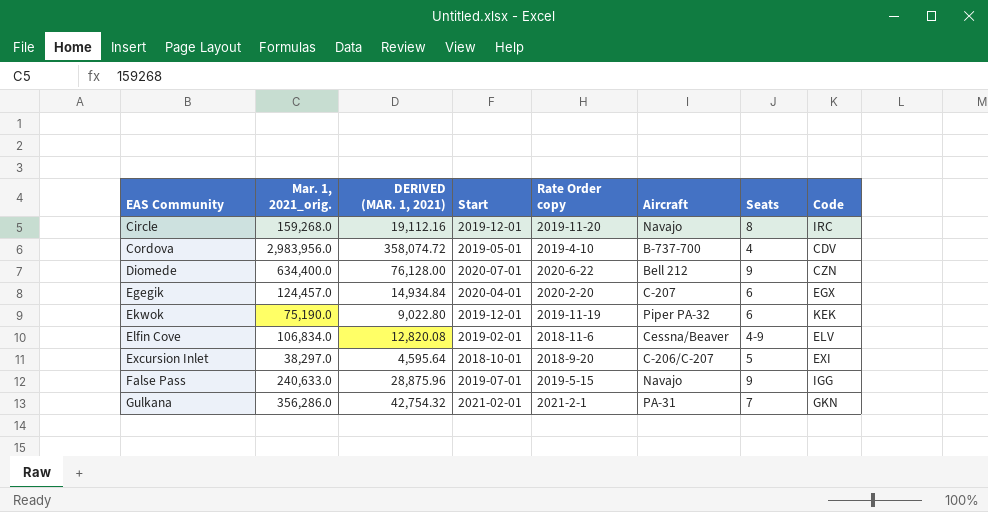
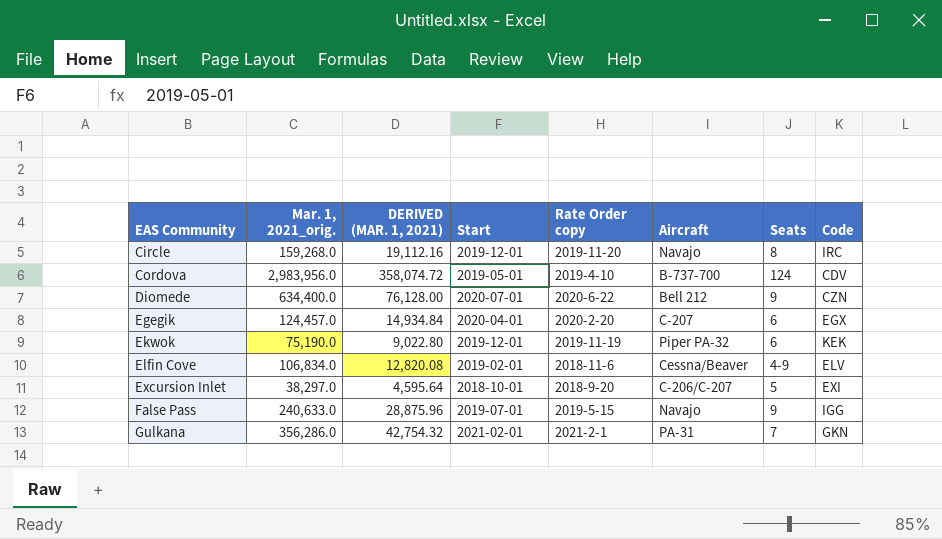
Cordova | Seats: 4 -> 124

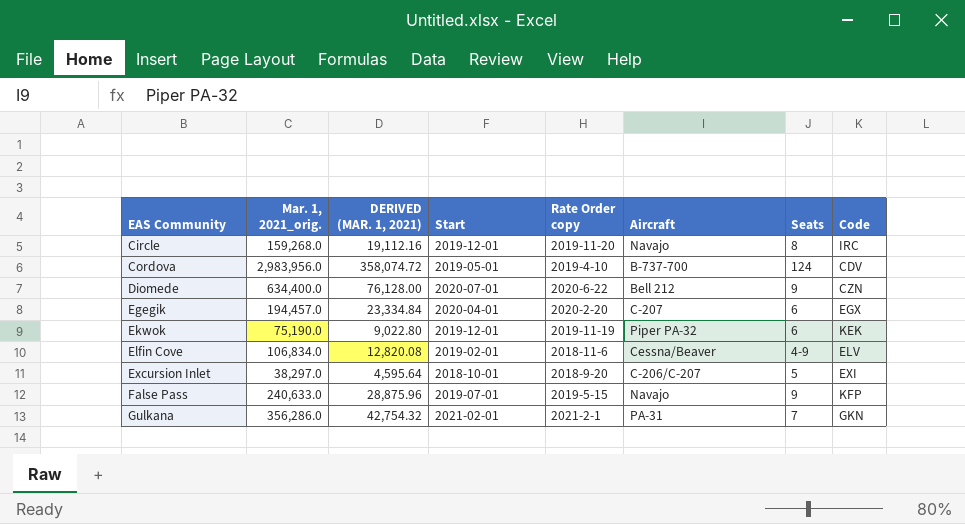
Egegik | Mar. 1, 2021_orig.: 124,457.0 -> 194,457.0
Egegik | DERIVED (MAR. 1, 2021): 14,934.84 -> 23,334.84
False Pass | Code: IGG -> KFP

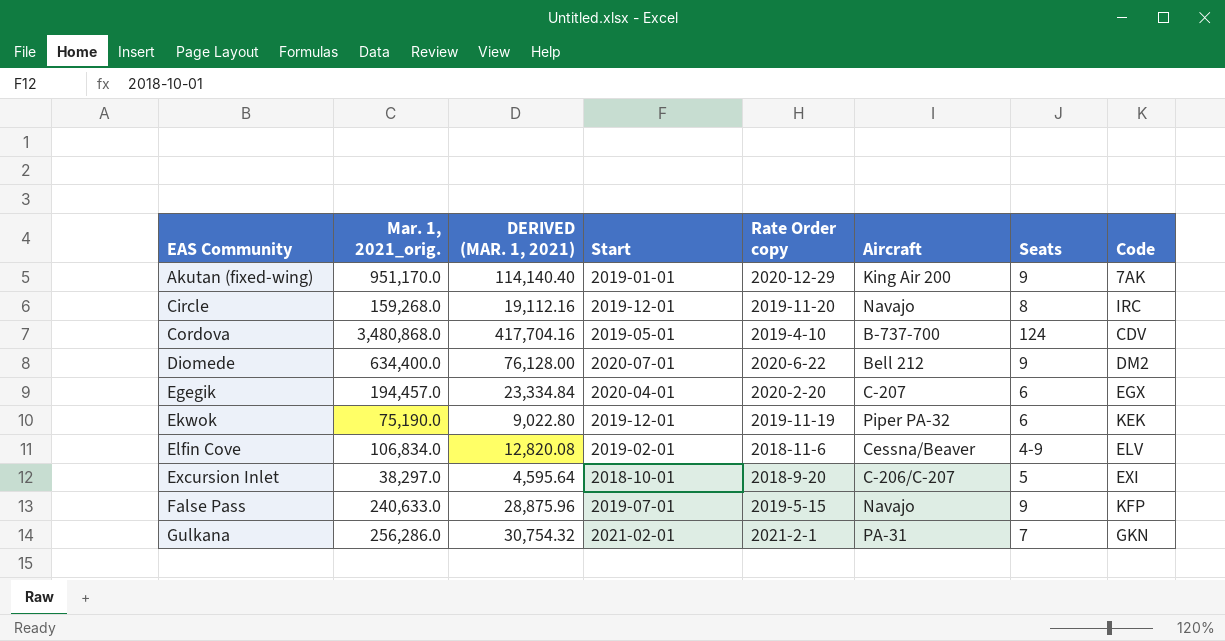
row Akutan (fixed-wing): none -> 951,170.0 | 114,140.40 | 2019-01-01 | 2020-12-29 | King Air 200 | 9 | 7AK
Cordova | Mar. 1, 2021_orig.: 2,983,956.0 -> 3,480,868.0
Cordova | DERIVED (MAR. 1, 2021): 358,074.72 -> 417,704.16
Diomede | Code: CZN -> DM2
Gulkana | Mar. 1, 2021_orig.: 356,286.0 -> 256,286.0
Gulkana | DERIVED (MAR. 1, 2021): 42,754.32 -> 30,754.32

